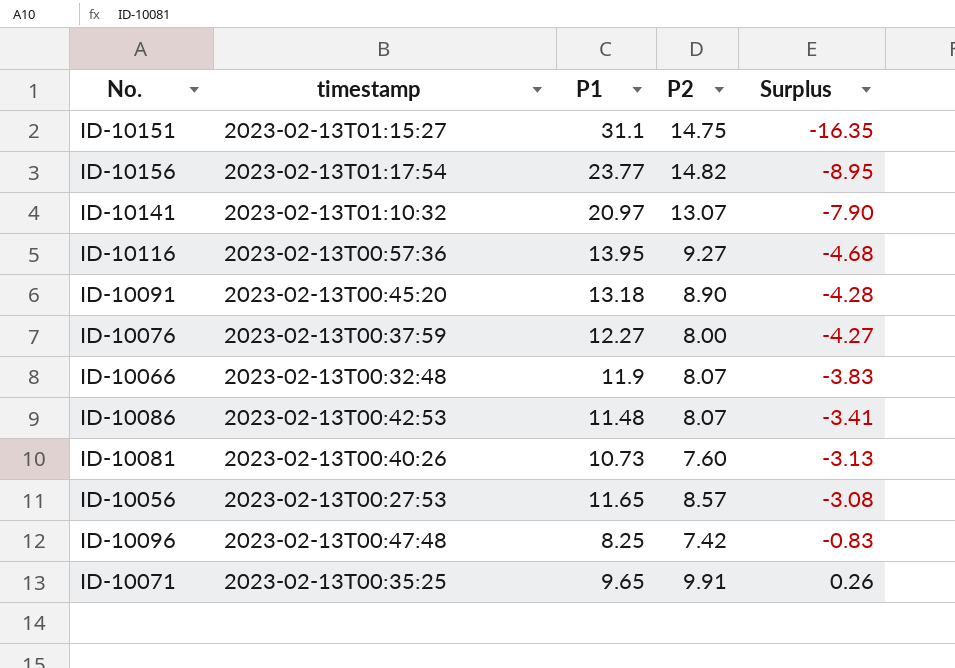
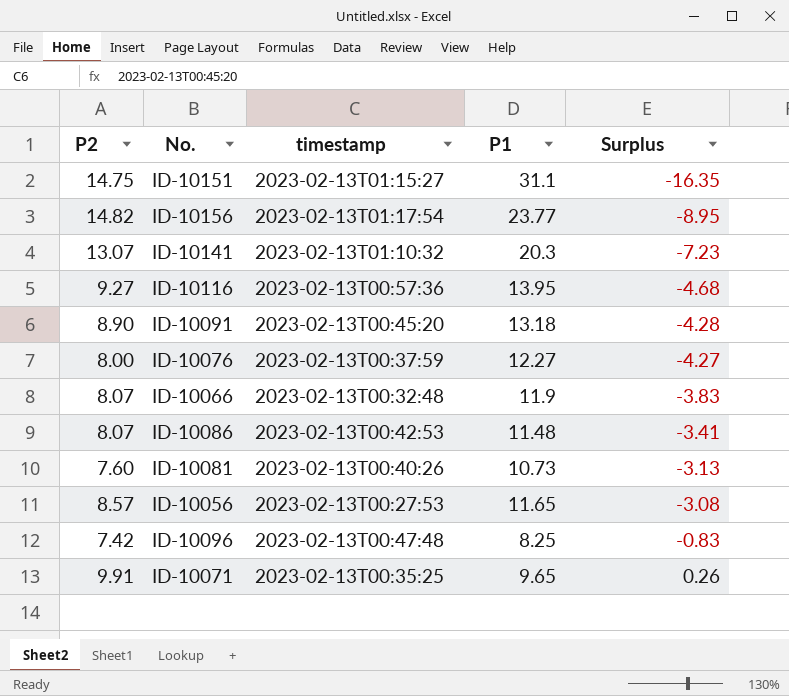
column P2 | position: 4 -> 1
ID-10141 | P1: 20.97 -> 20.3
ID-10141 | Surplus: -7.90 -> -7.23

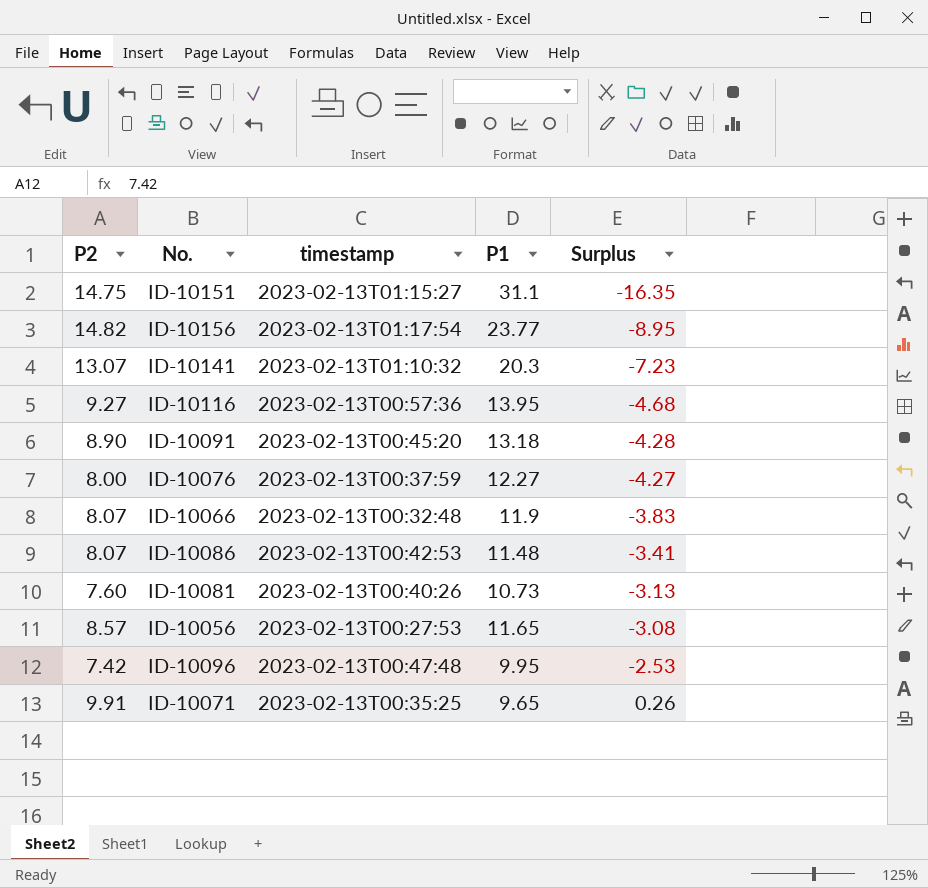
ID-10096 | P1: 8.25 -> 9.95
ID-10096 | Surplus: -0.83 -> -2.53

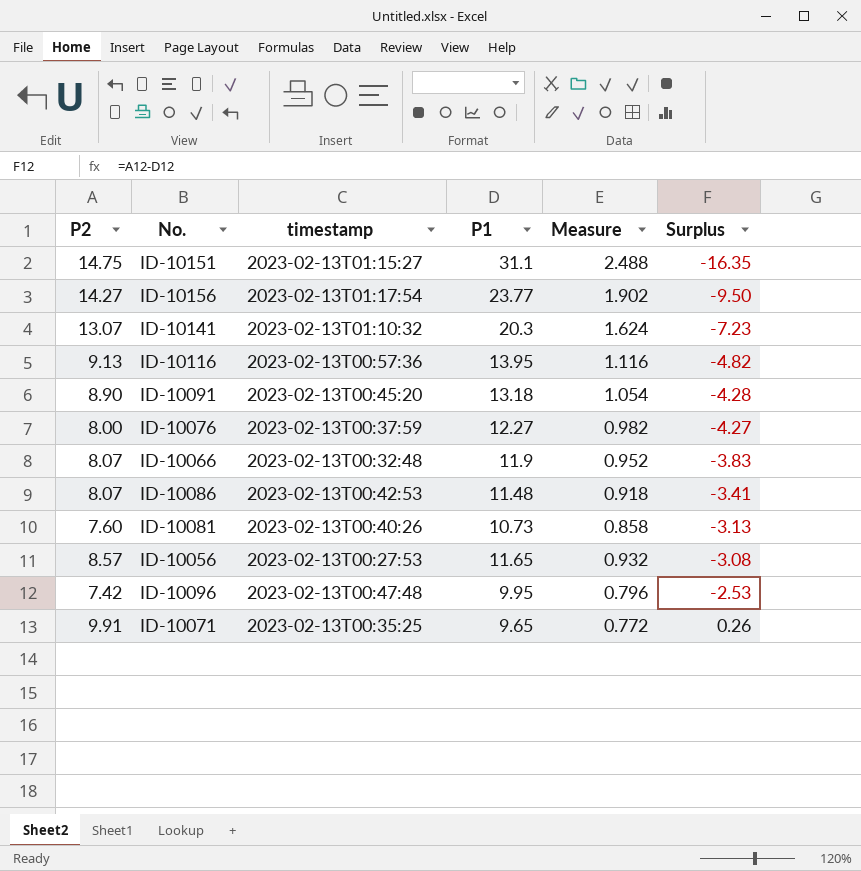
column Measure | formula: none -> [P1] * 0.08
ID-10156 | P2: 14.82 -> 14.27
ID-10156 | Surplus: -8.95 -> -9.50
ID-10116 | P2: 9.27 -> 9.13
ID-10116 | Surplus: -4.68 -> -4.82

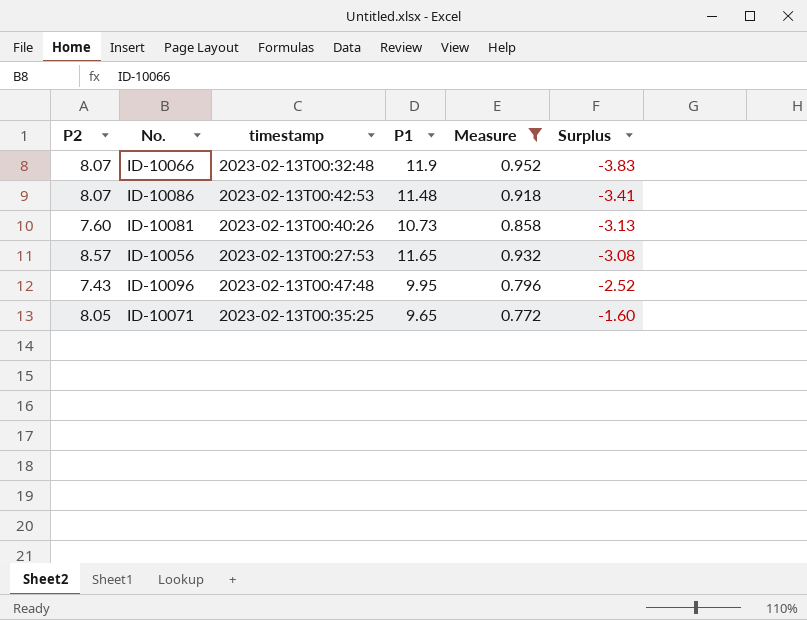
filter: none -> Measure <= 0.952
ID-10096 | P2: 7.42 -> 7.43
ID-10096 | Surplus: -2.53 -> -2.52
ID-10071 | P2: 9.91 -> 8.05
ID-10071 | Surplus: 0.26 -> -1.60

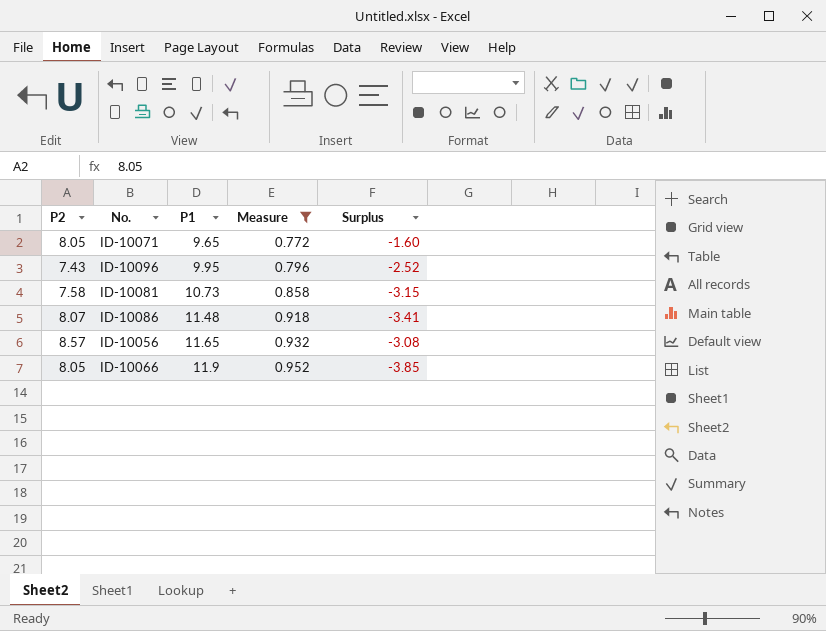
row order: Surplus ascending -> P1 ascending
column timestamp | position: 3 -> none
ID-10081 | P2: 7.60 -> 7.58
ID-10081 | Surplus: -3.13 -> -3.15
ID-10066 | P2: 8.07 -> 8.05
ID-10066 | Surplus: -3.83 -> -3.85

